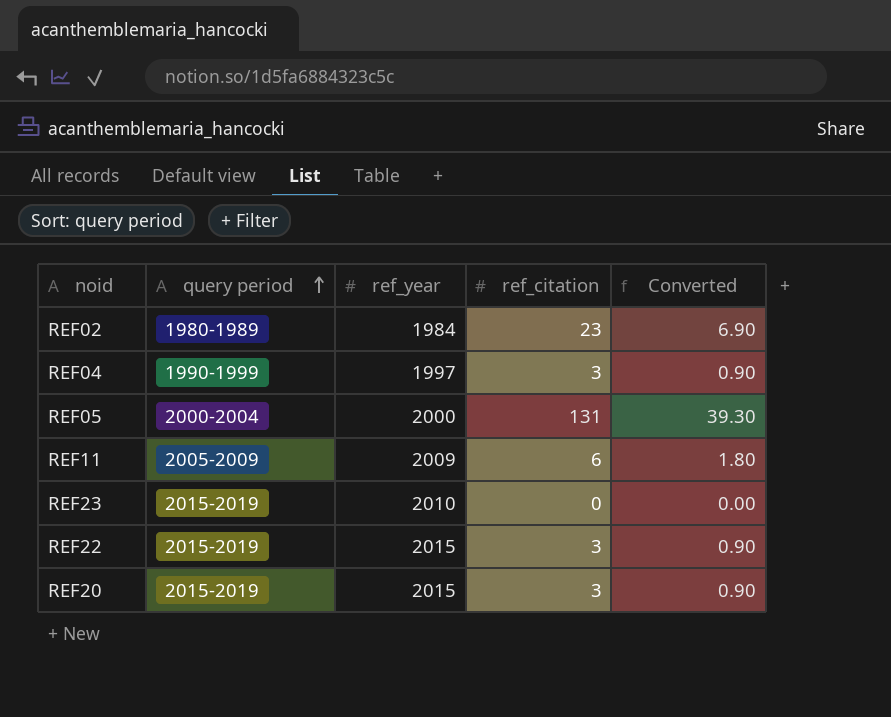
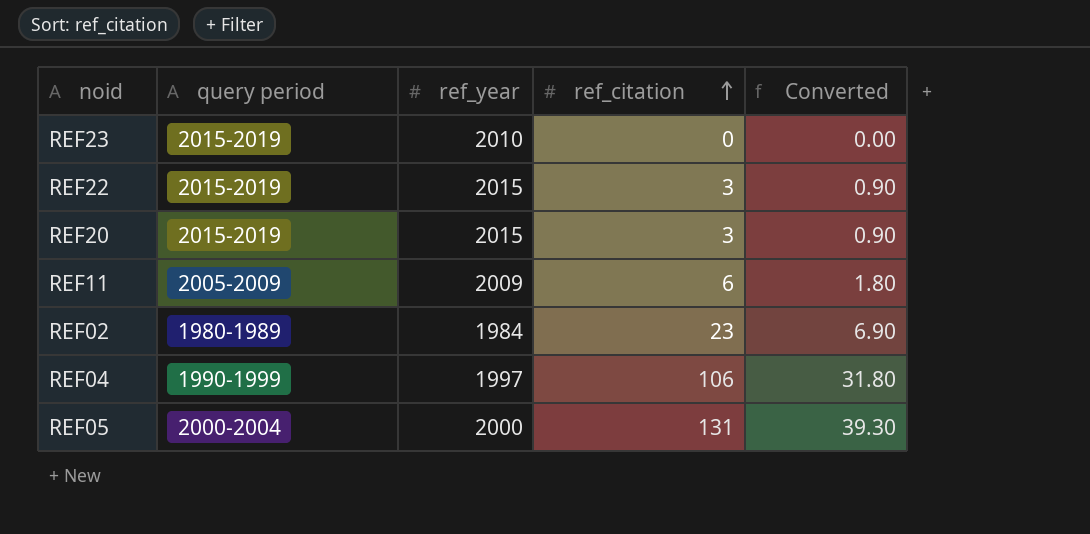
row order: query period ascending -> ref_citation ascending
REF04 | ref_citation: 3 -> 106
REF04 | Converted: 0.90 -> 31.80

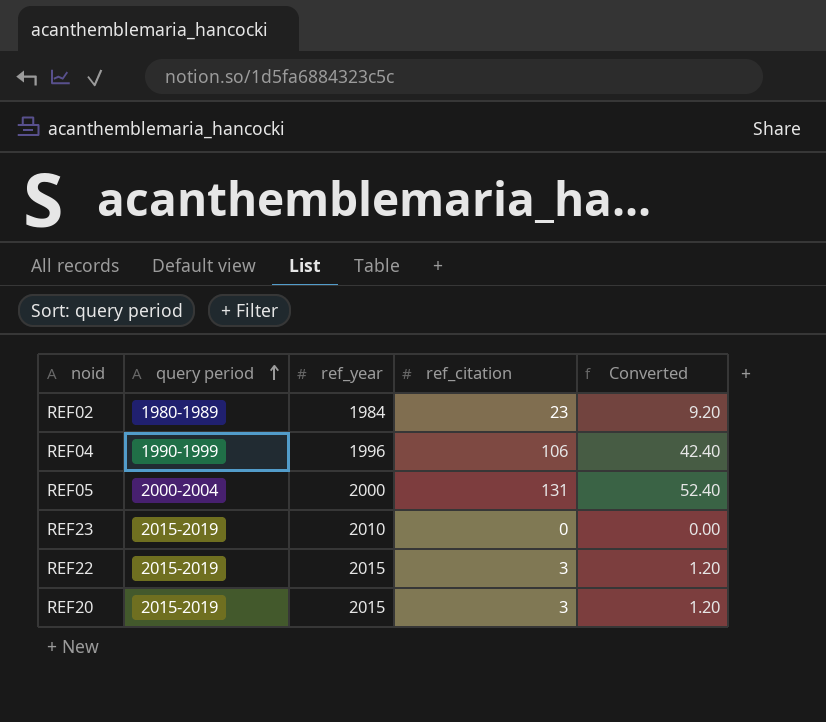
row order: ref_citation ascending -> query period ascending
column Converted | formula: [ref_citation] * 0.3 -> [ref_citation] * 0.4
row REF11: 2005-2009 | 2009 | 6 | 1.80 -> none
REF04 | ref_year: 1997 -> 1996

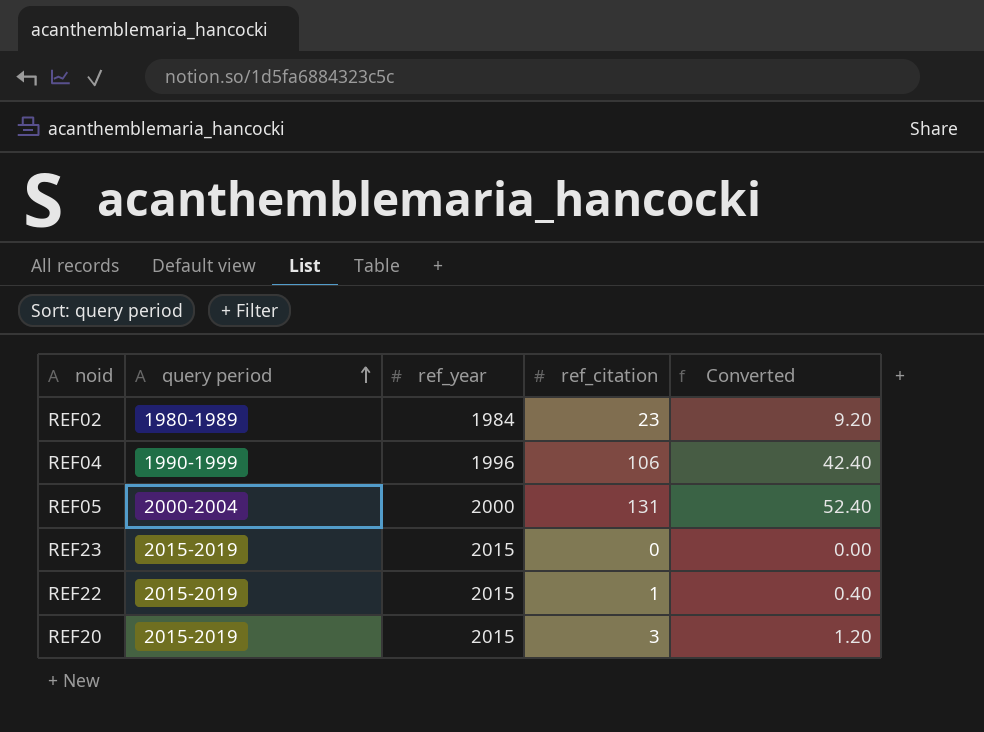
REF23 | ref_year: 2010 -> 2015
REF22 | ref_citation: 3 -> 1
REF22 | Converted: 1.20 -> 0.40

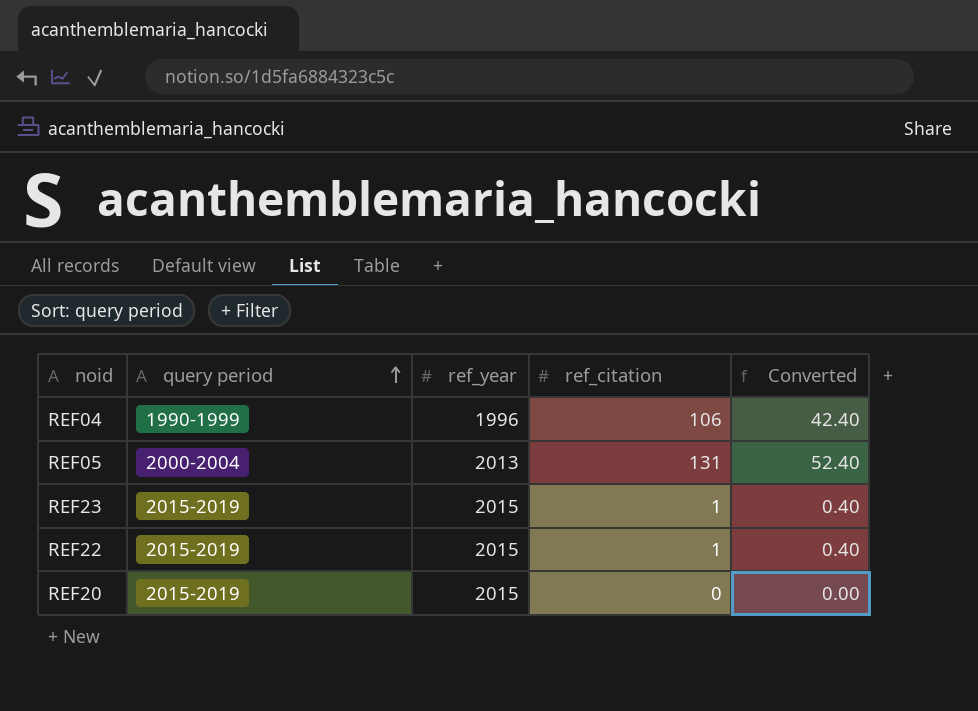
row REF02: 1980-1989 | 1984 | 23 | 9.20 -> none
REF05 | ref_year: 2000 -> 2013
REF23 | ref_citation: 0 -> 1
REF23 | Converted: 0.00 -> 0.40
REF20 | ref_citation: 3 -> 0
REF20 | Converted: 1.20 -> 0.00

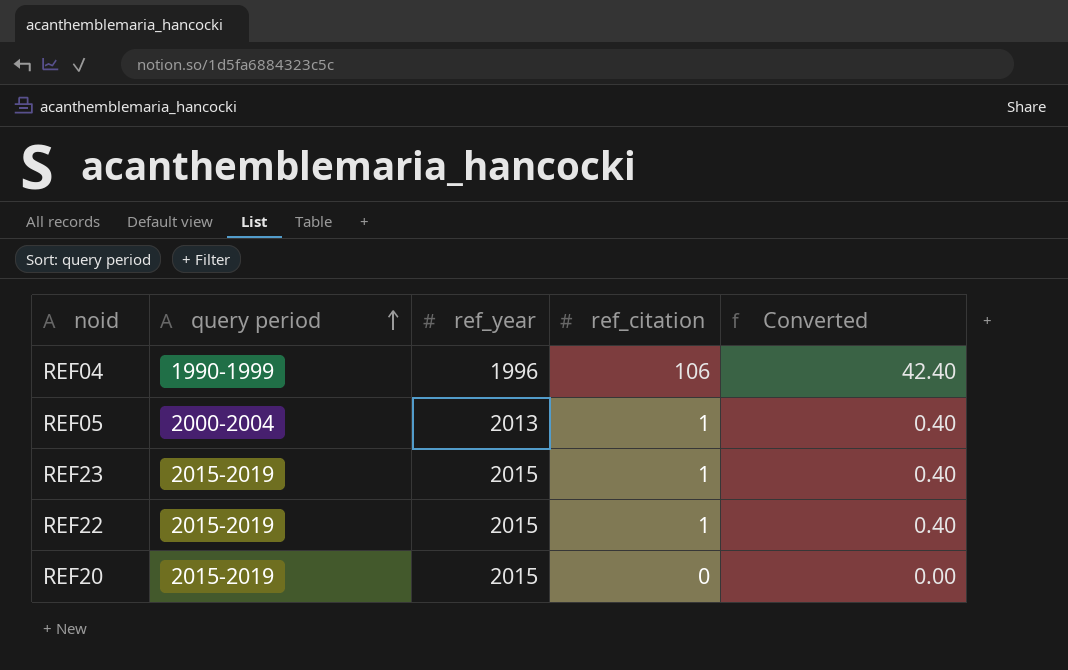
REF05 | ref_citation: 131 -> 1
REF05 | Converted: 52.40 -> 0.40

